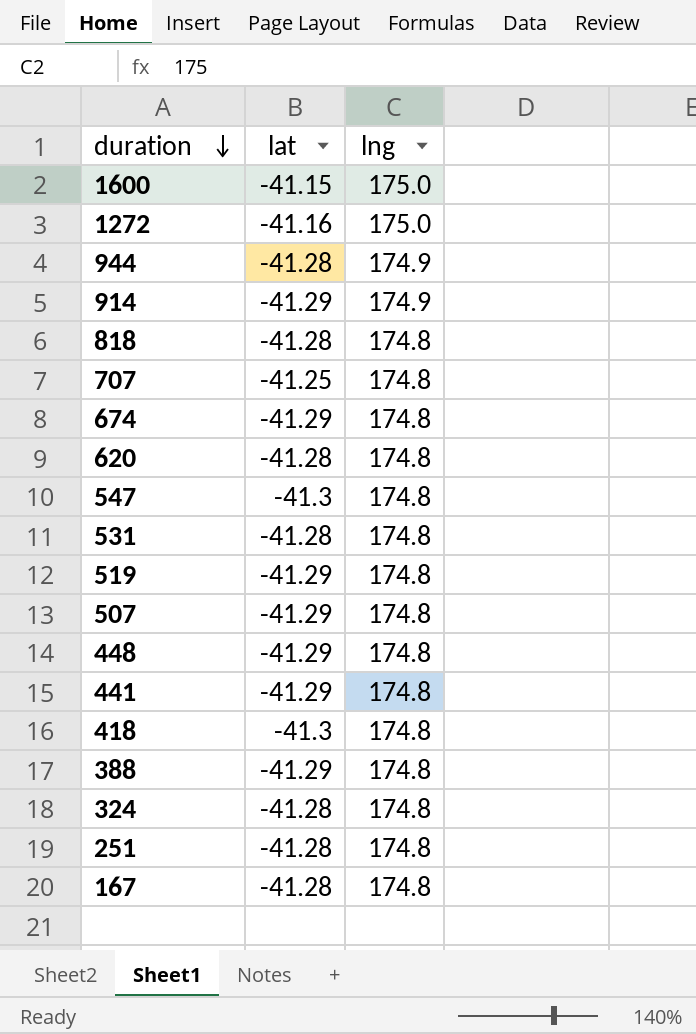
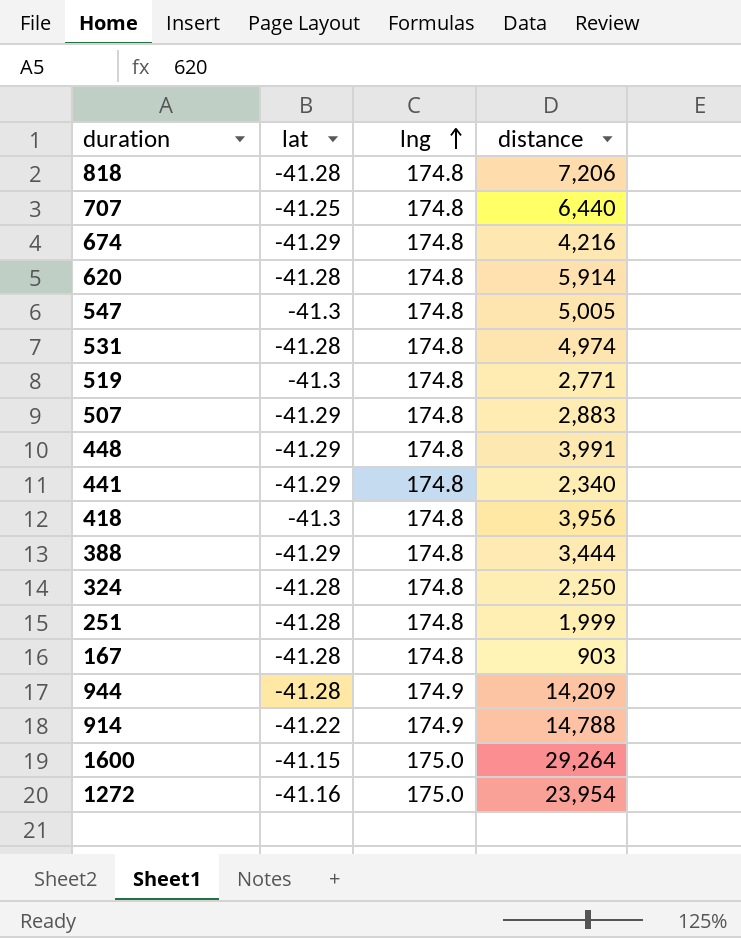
row order: duration descending -> lng ascending
column distance | position: none -> 4
519 | lat: -41.29 -> -41.3
914 | lat: -41.29 -> -41.22

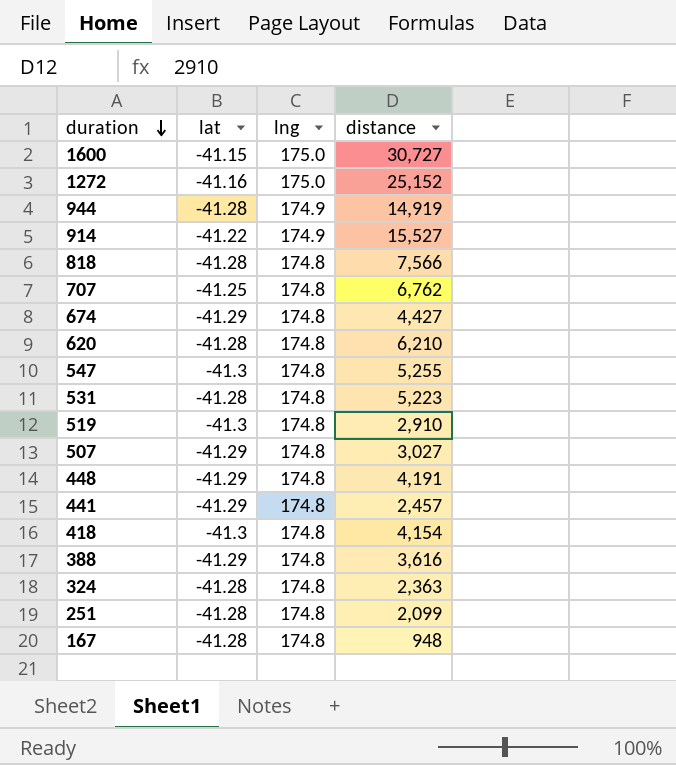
row order: lng ascending -> duration descending
1600 | distance: 29,264 -> 30,727
1272 | distance: 23,954 -> 25,152
944 | distance: 14,209 -> 14,919
914 | distance: 14,788 -> 15,527
818 | distance: 7,206 -> 7,566
707 | distance: 6,440 -> 6,762
674 | distance: 4,216 -> 4,427
620 | distance: 5,914 -> 6,210
547 | distance: 5,005 -> 5,255
531 | distance: 4,974 -> 5,223
519 | distance: 2,771 -> 2,910
507 | distance: 2,883 -> 3,027
448 | distance: 3,991 -> 4,191
441 | distance: 2,340 -> 2,457
418 | distance: 3,956 -> 4,154
388 | distance: 3,444 -> 3,616
324 | distance: 2,250 -> 2,363
251 | distance: 1,999 -> 2,099
167 | distance: 903 -> 948

